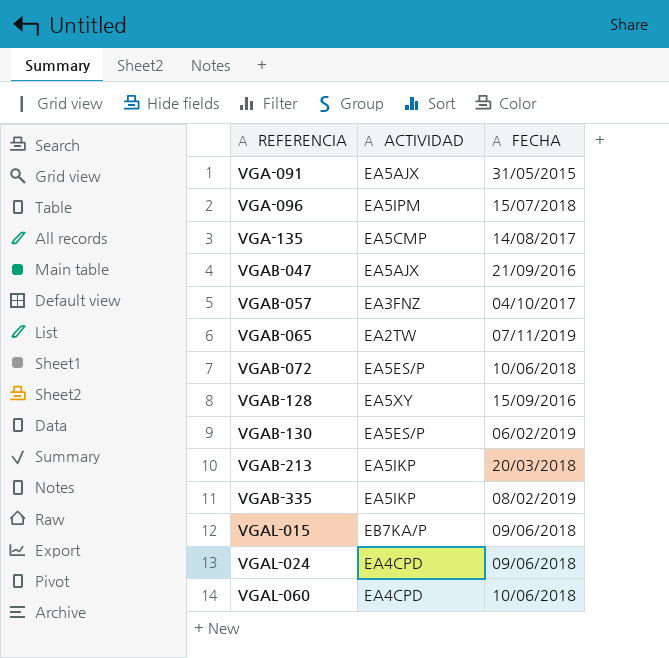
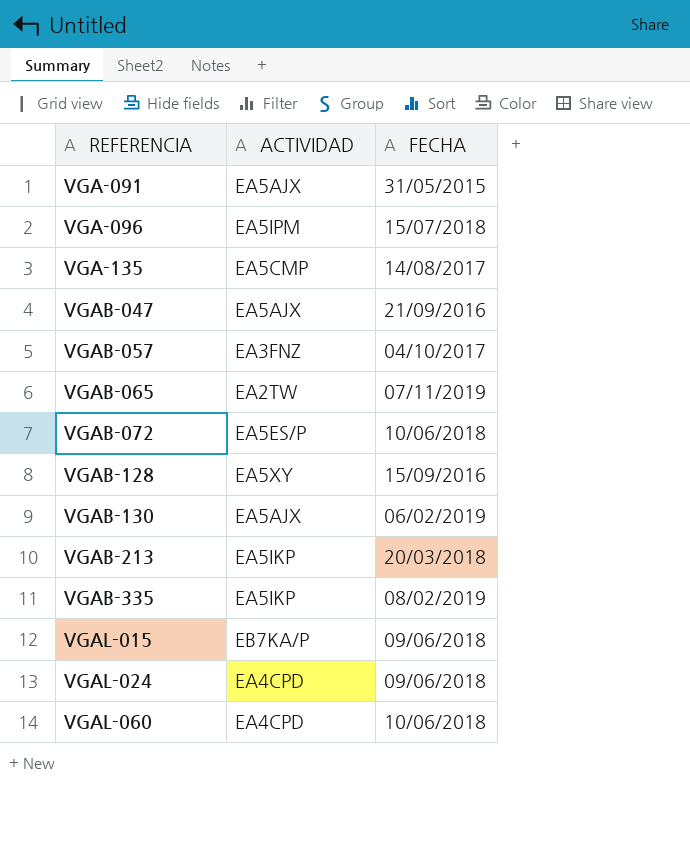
VGAB-130 | ACTIVIDAD: EA5ES/P -> EA5AJX

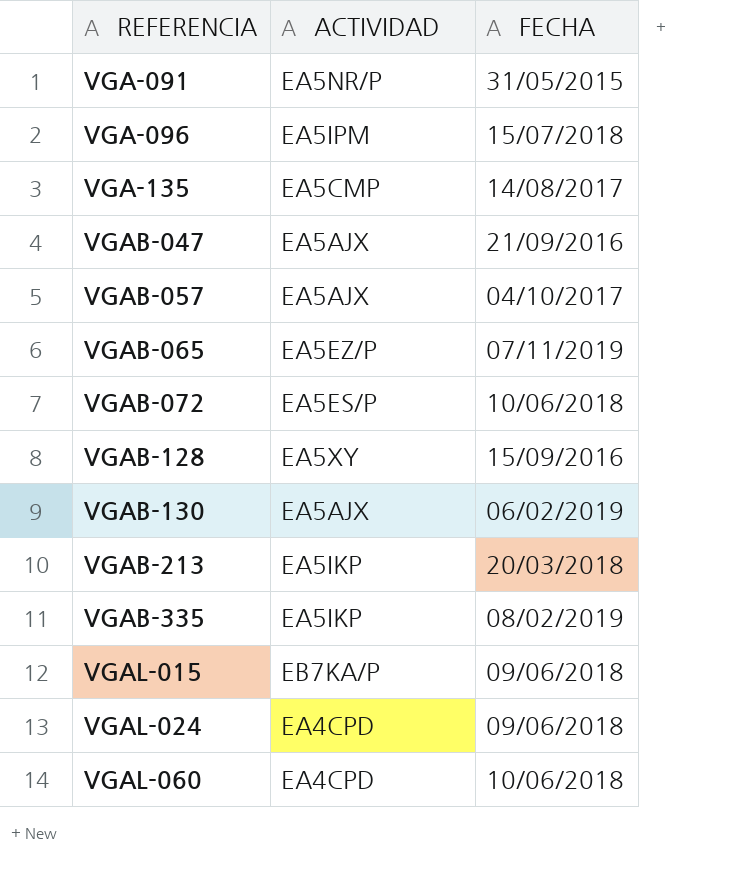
VGA-091 | ACTIVIDAD: EA5AJX -> EA5NR/P
VGAB-057 | ACTIVIDAD: EA3FNZ -> EA5AJX
VGAB-065 | ACTIVIDAD: EA2TW -> EA5EZ/P

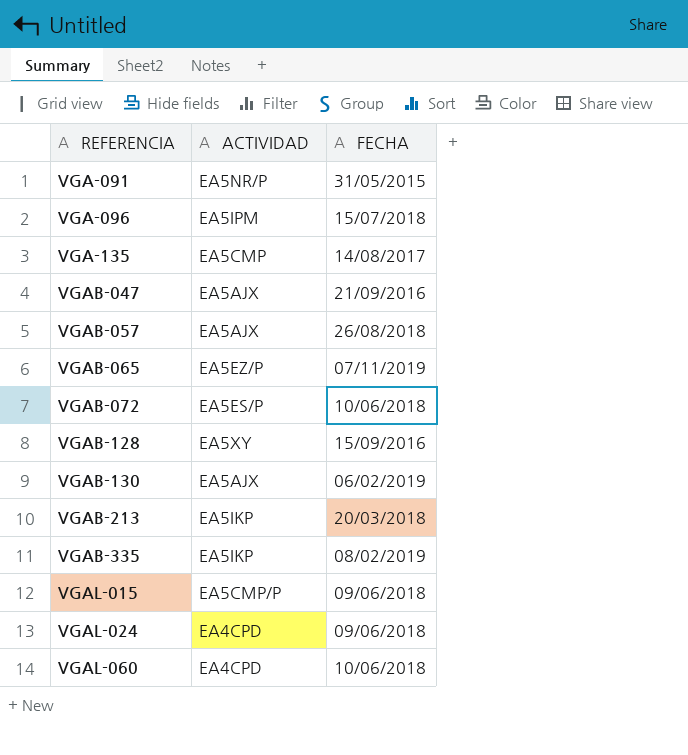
VGAB-057 | FECHA: 04/10/2017 -> 26/08/2018
VGAL-015 | ACTIVIDAD: EB7KA/P -> EA5CMP/P

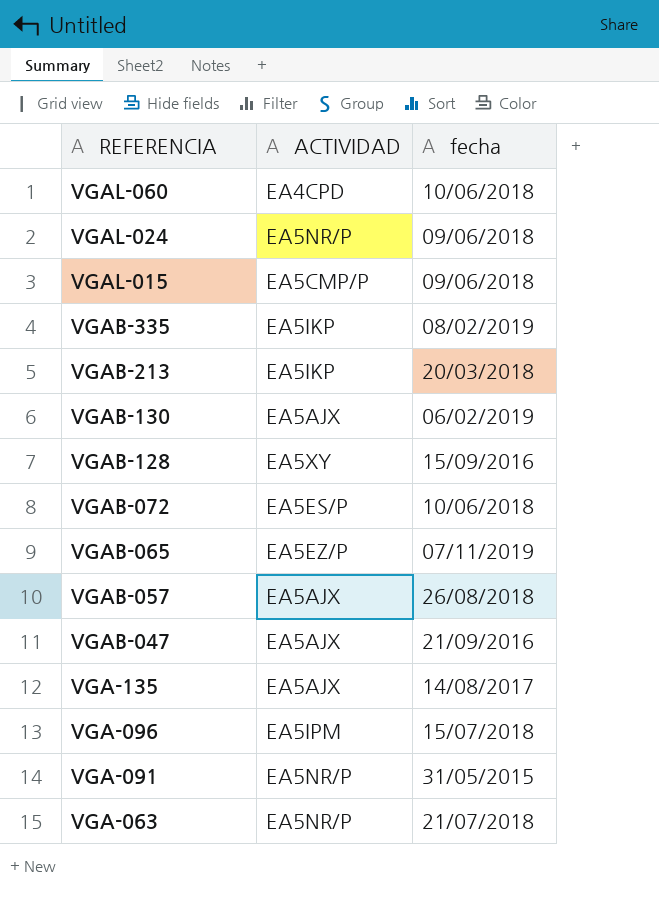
row order: REFERENCIA ascending -> REFERENCIA descending
column name: FECHA -> fecha
VGAL-024 | ACTIVIDAD: EA4CPD -> EA5NR/P
VGA-135 | ACTIVIDAD: EA5CMP -> EA5AJX
row VGA-063: none -> EA5NR/P | 21/07/2018

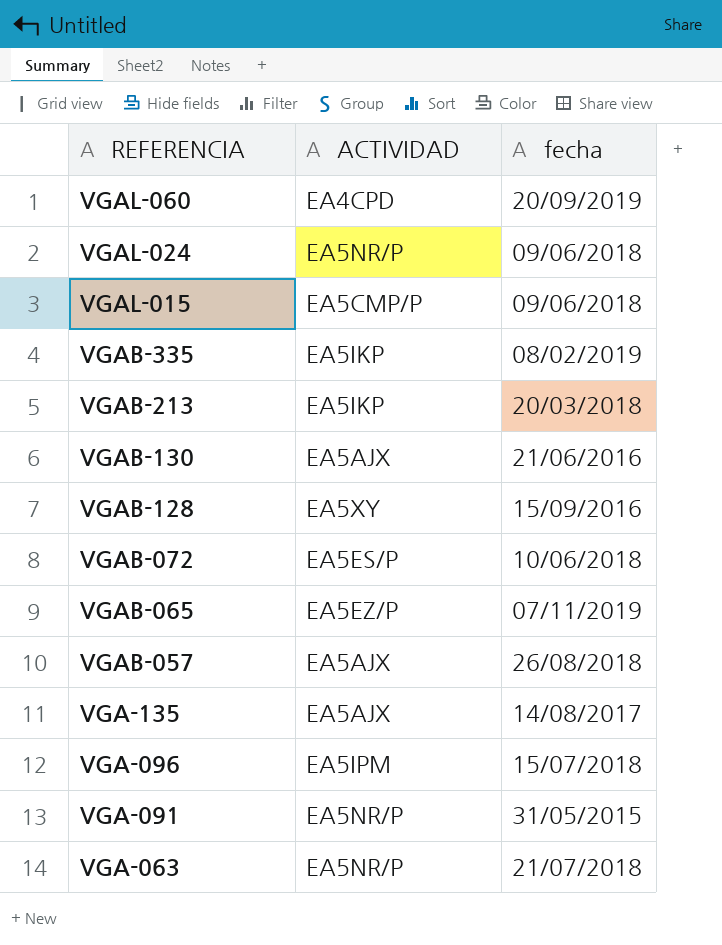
row VGAB-047: EA5AJX | 21/09/2016 -> none
VGAL-060 | fecha: 10/06/2018 -> 20/09/2019
VGAB-130 | fecha: 06/02/2019 -> 21/06/2016

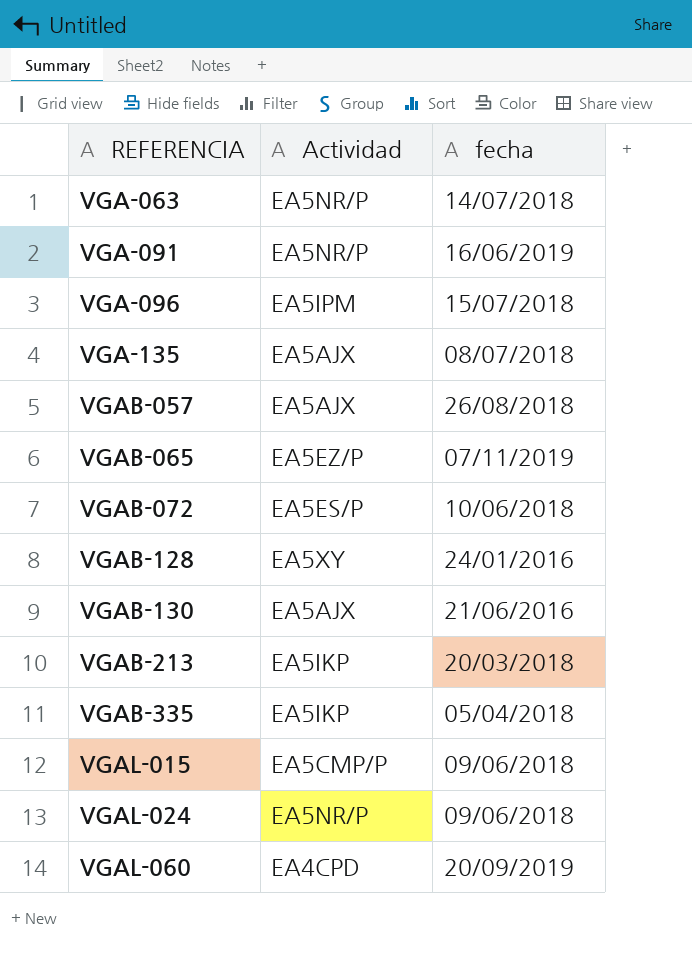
row order: REFERENCIA descending -> REFERENCIA ascending
column name: ACTIVIDAD -> Actividad
VGA-063 | fecha: 21/07/2018 -> 14/07/2018
VGA-091 | fecha: 31/05/2015 -> 16/06/2019
VGA-135 | fecha: 14/08/2017 -> 08/07/2018
VGAB-128 | fecha: 15/09/2016 -> 24/01/2016
VGAB-335 | fecha: 08/02/2019 -> 05/04/2018

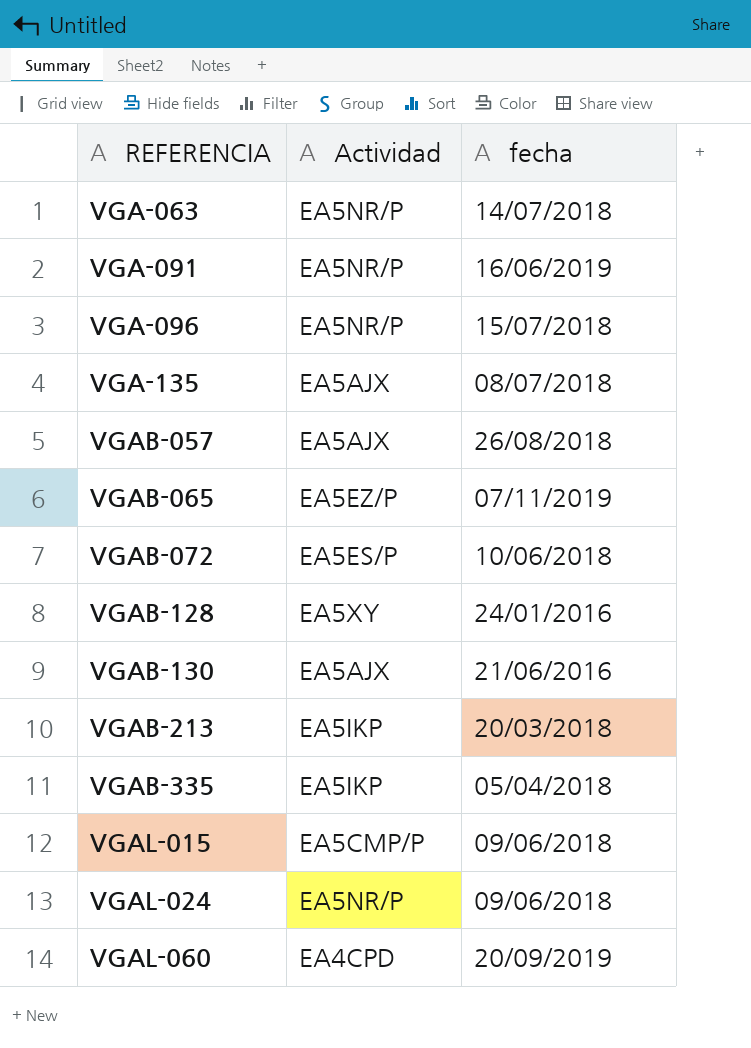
VGA-096 | Actividad: EA5IPM -> EA5NR/P

